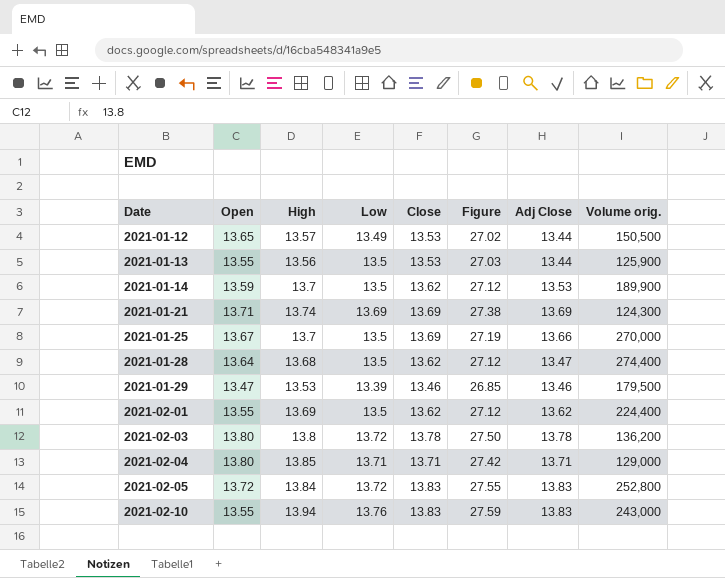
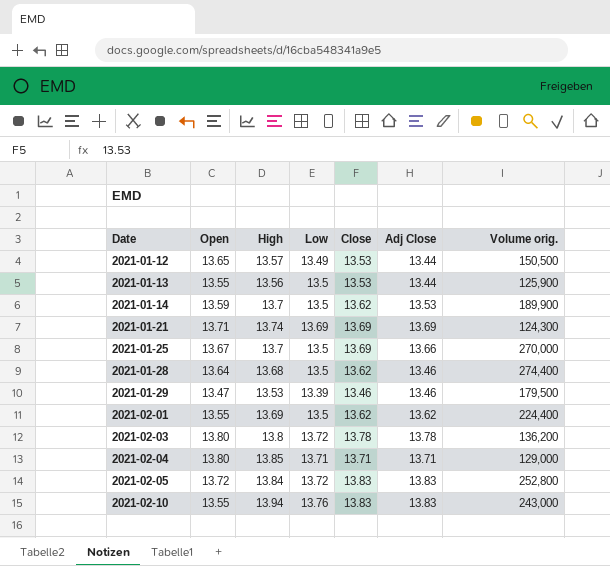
column Figure | formula: [Low] + [Close] -> none
2021-01-28 | Adj Close: 13.47 -> 13.46

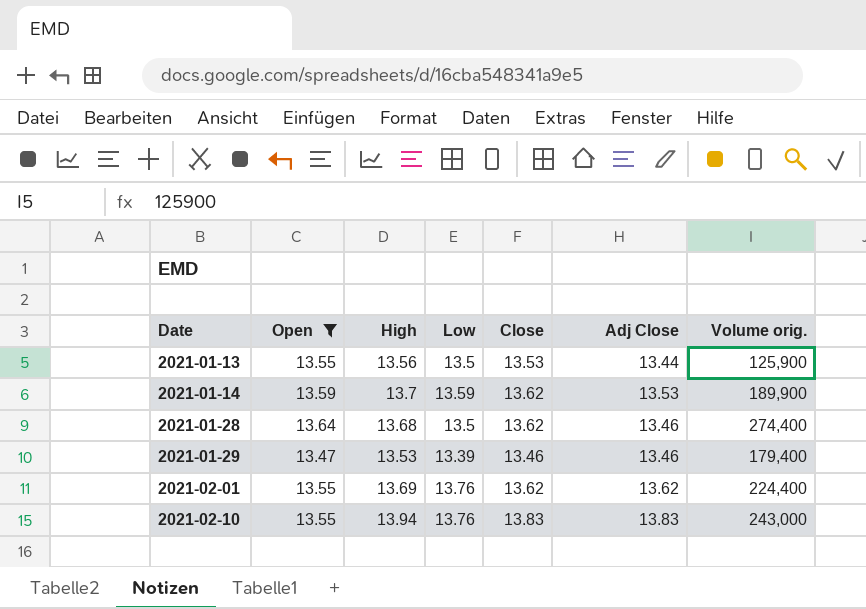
filter: none -> Open <= 13.64
2021-01-14 | Low: 13.5 -> 13.59
2021-01-29 | Volume orig.: 179,500 -> 179,400
2021-02-01 | Low: 13.5 -> 13.76

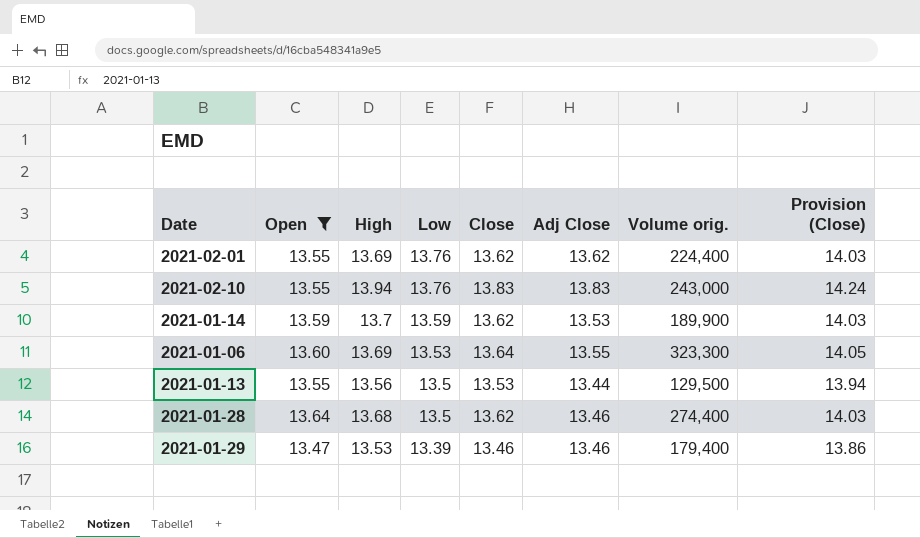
row order: Date ascending -> Low descending
column Provision (Close) | formula: none -> [Close] * 1.03
row 2021-01-06: none -> 13.60 | 13.69 | 13.53 | 13.64 | 13.55 | 323,300 | 14.05
2021-01-13 | Volume orig.: 125,900 -> 129,500

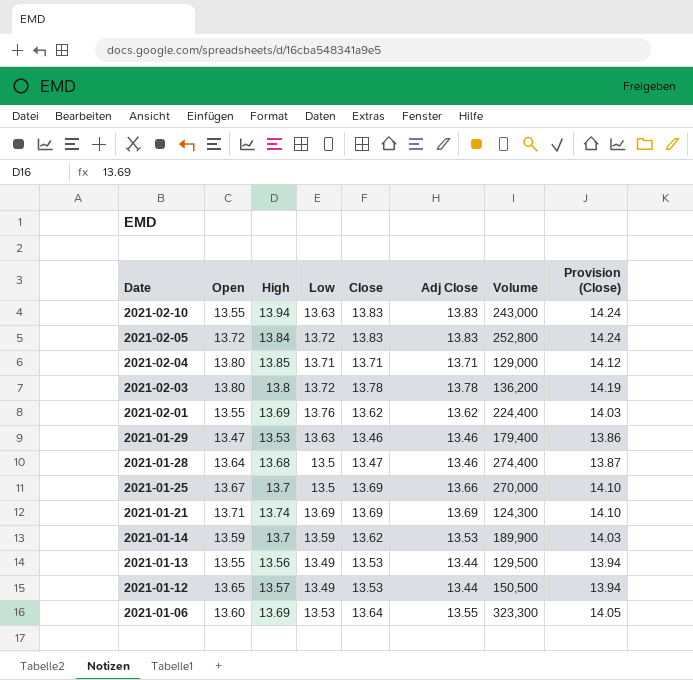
filter: Open <= 13.64 -> none
row order: Low descending -> Date descending
column name: Volume orig. -> Volume
2021-02-10 | Low: 13.76 -> 13.63
2021-01-29 | Low: 13.39 -> 13.63
2021-01-28 | Close: 13.62 -> 13.47
2021-01-28 | Provision (Close): 14.03 -> 13.87
2021-01-13 | Low: 13.5 -> 13.49

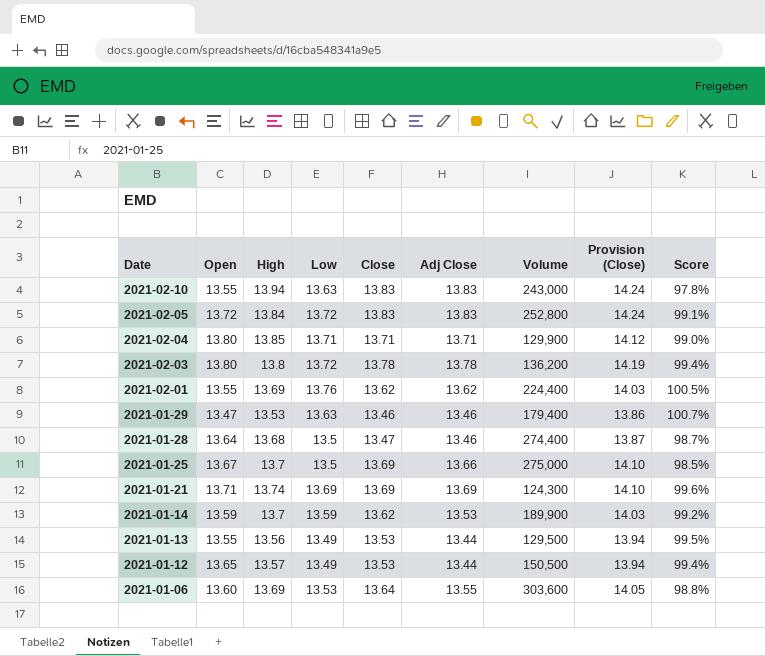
column Score | formula: none -> [Low] / [High]
2021-02-04 | Volume: 129,000 -> 129,900
2021-01-25 | Volume: 270,000 -> 275,000
2021-01-06 | Volume: 323,300 -> 303,600

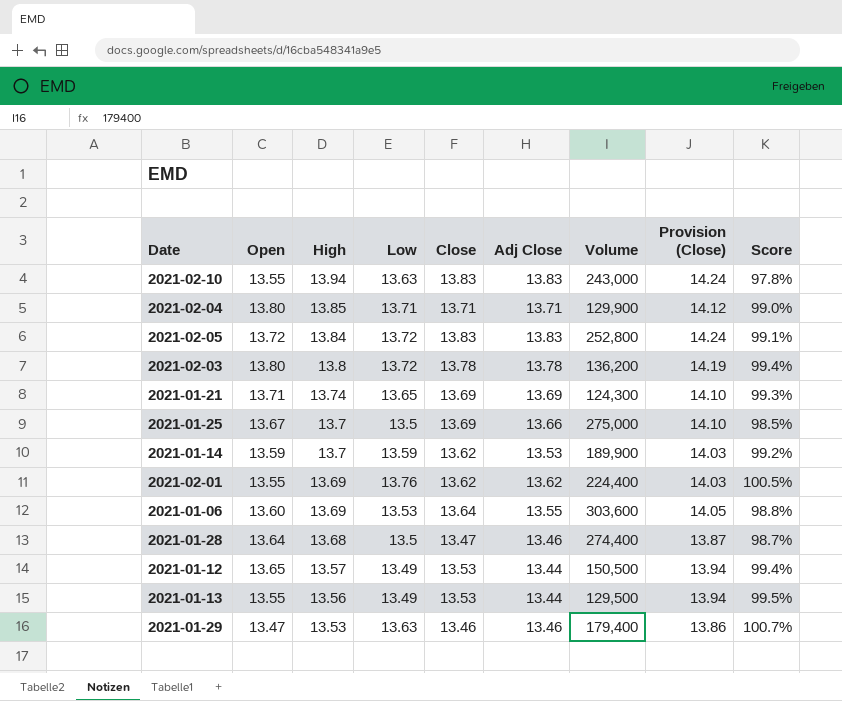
row order: Date descending -> High descending
2021-01-21 | Low: 13.69 -> 13.65
2021-01-21 | Score: 99.6% -> 99.3%

